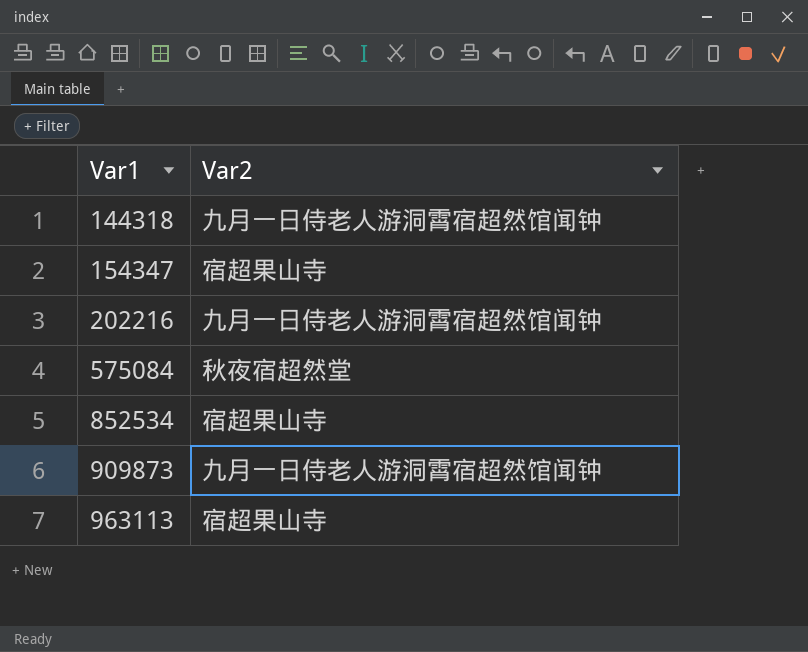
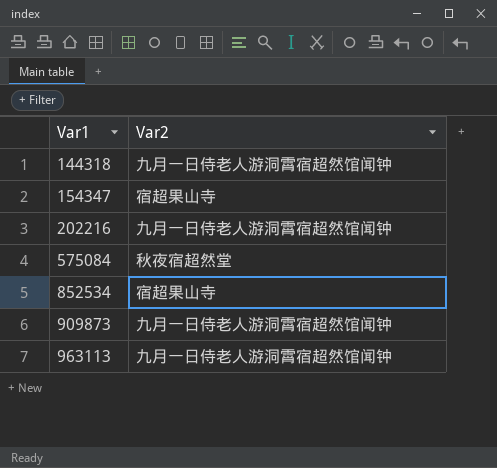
963113 | Var2: 宿超果山寺 -> 九月一日侍老人游洞霄宿超然馆闻钟

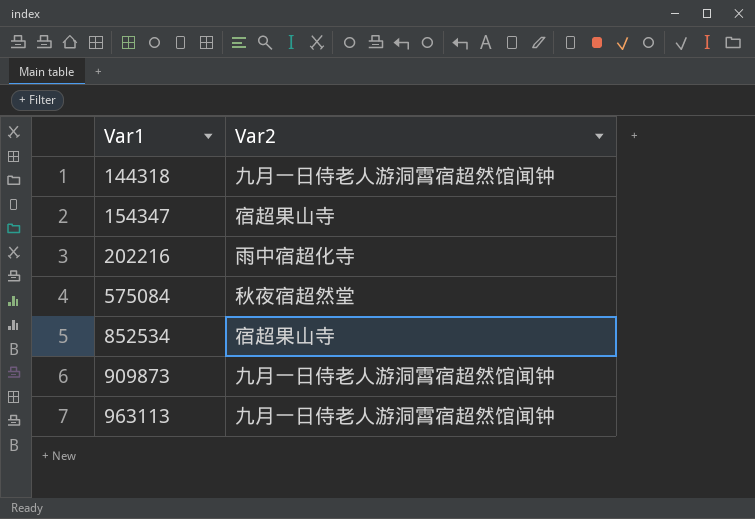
202216 | Var2: 九月一日侍老人游洞霄宿超然馆闻钟 -> 雨中宿超化寺

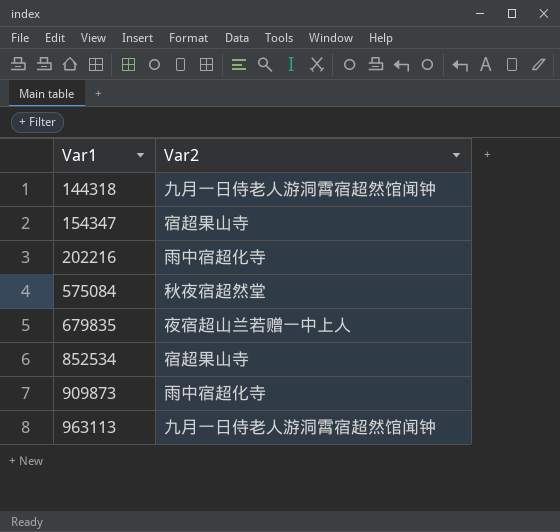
row 679835: none -> 夜宿超山兰若赠一中上人
909873 | Var2: 九月一日侍老人游洞霄宿超然馆闻钟 -> 雨中宿超化寺

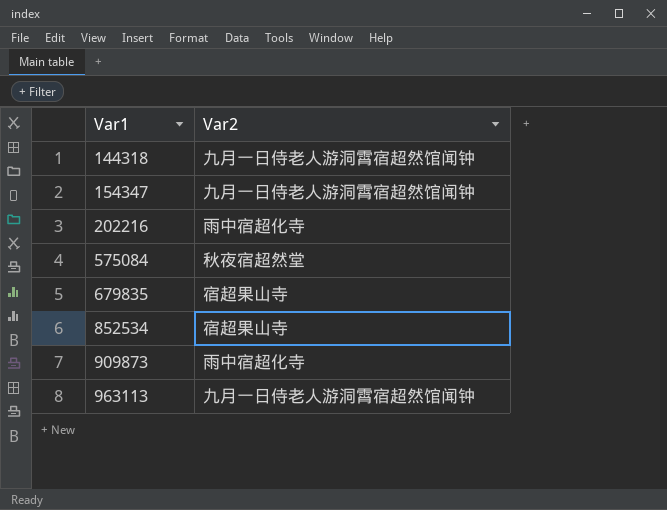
154347 | Var2: 宿超果山寺 -> 九月一日侍老人游洞霄宿超然馆闻钟
679835 | Var2: 夜宿超山兰若赠一中上人 -> 宿超果山寺

